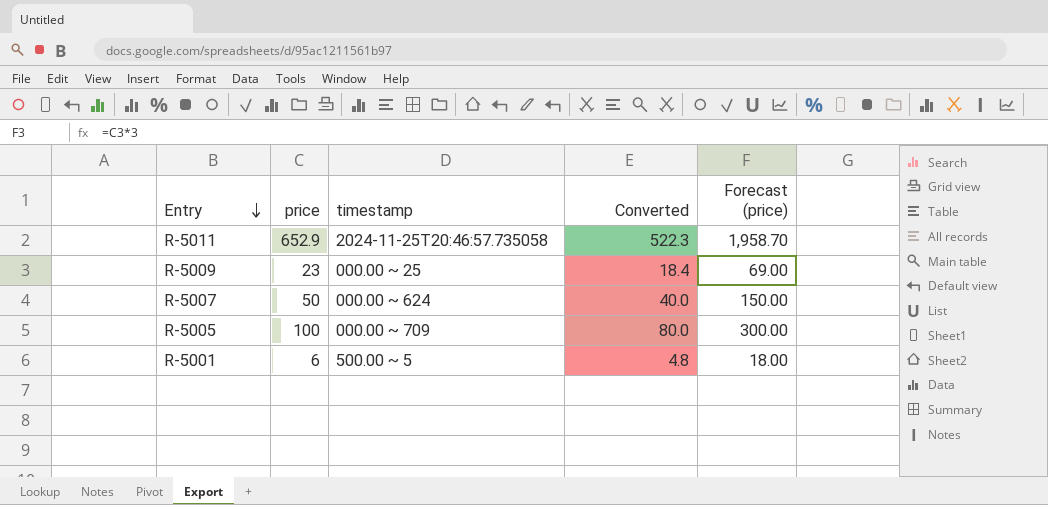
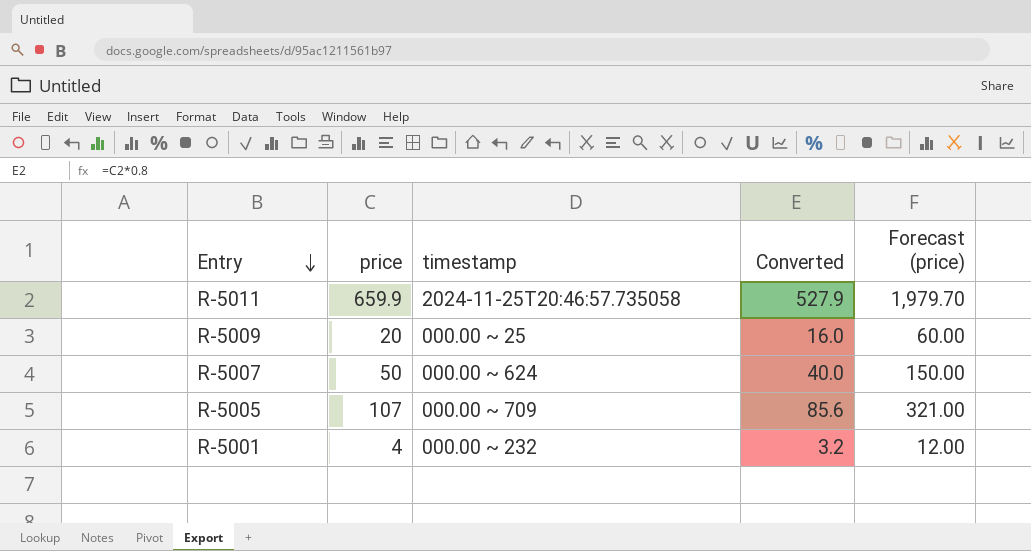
R-5011 | price: 652.9 -> 659.9
R-5011 | Converted: 522.3 -> 527.9
R-5011 | Forecast (price): 1,958.70 -> 1,979.70
R-5009 | price: 23 -> 20
R-5009 | Converted: 18.4 -> 16.0
R-5009 | Forecast (price): 69.00 -> 60.00
R-5005 | price: 100 -> 107
R-5005 | Converted: 80.0 -> 85.6
R-5005 | Forecast (price): 300.00 -> 321.00
R-5001 | price: 6 -> 4
R-5001 | timestamp: 500.00 ~ 5 -> 000.00 ~ 232
R-5001 | Converted: 4.8 -> 3.2
R-5001 | Forecast (price): 18.00 -> 12.00

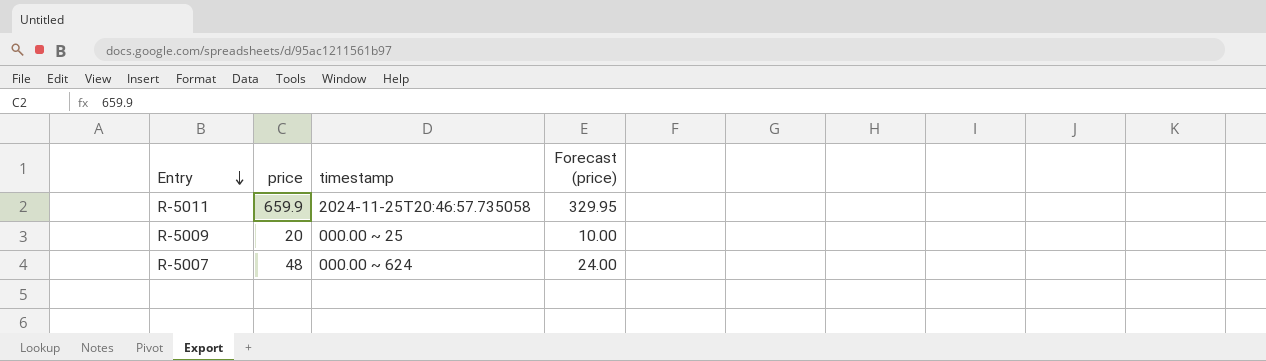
column Converted | formula: [price] * 0.8 -> none
column Forecast (price) | formula: [price] * 3 -> [price] * 0.5
row R-5005: 107 | 000.00 ~ 709 | 85.6 | 321.00 -> none
row R-5001: 4 | 000.00 ~ 232 | 3.2 | 12.00 -> none
R-5007 | price: 50 -> 48

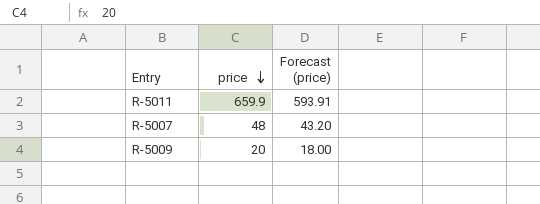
row order: Entry descending -> price descending
column timestamp | position: 3 -> none
column Forecast (price) | formula: [price] * 0.5 -> [price] * 0.9

